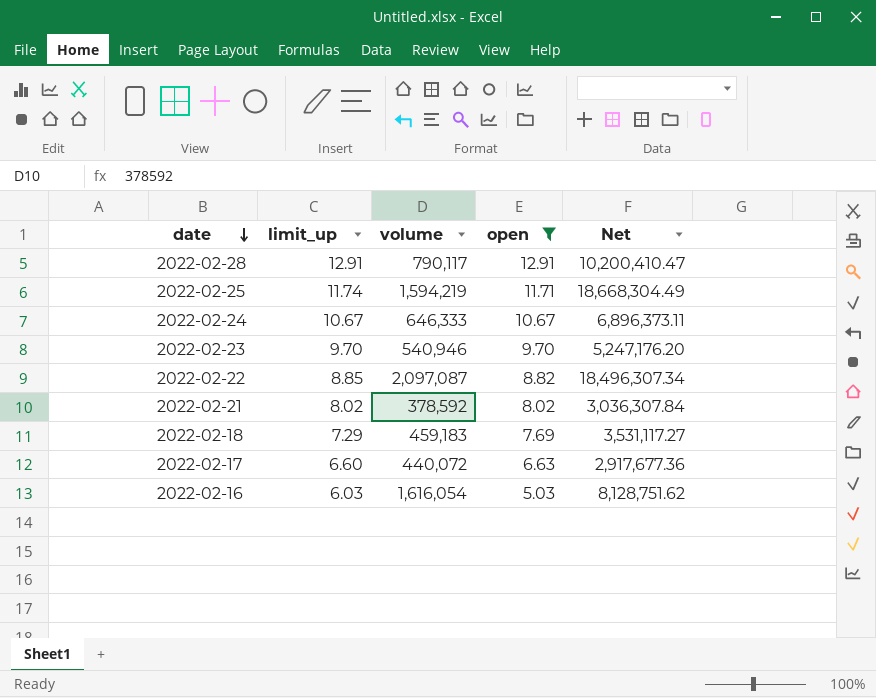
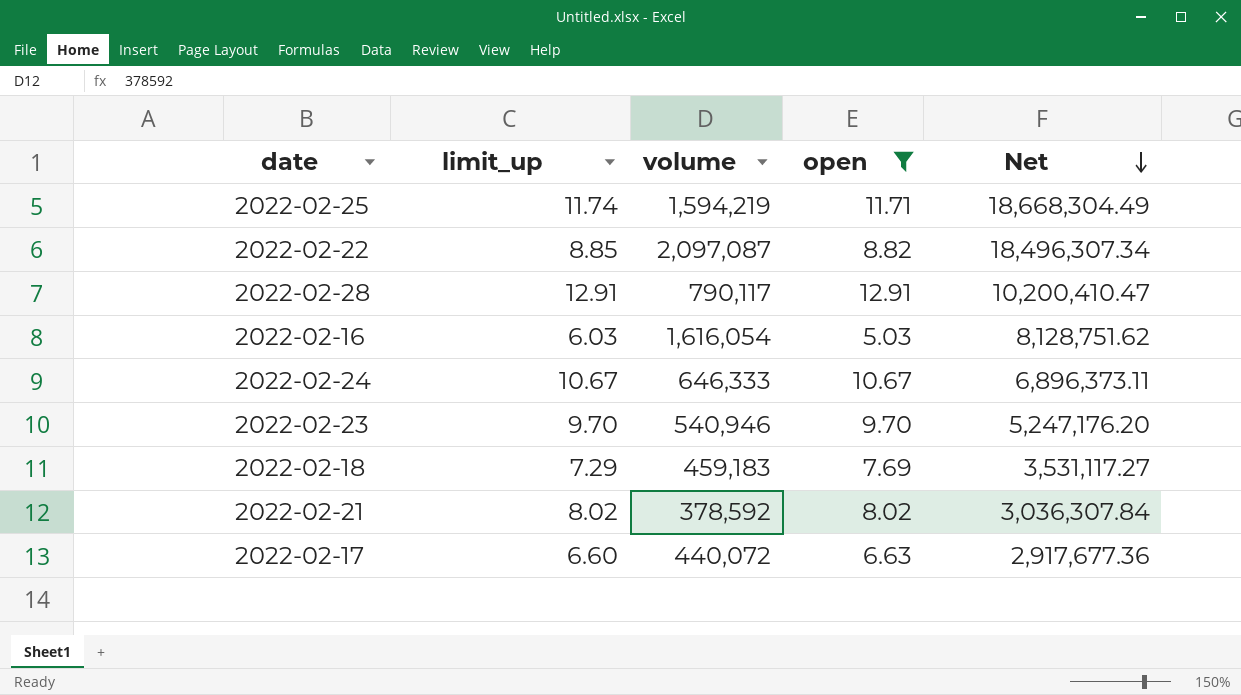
row order: date descending -> Net descending

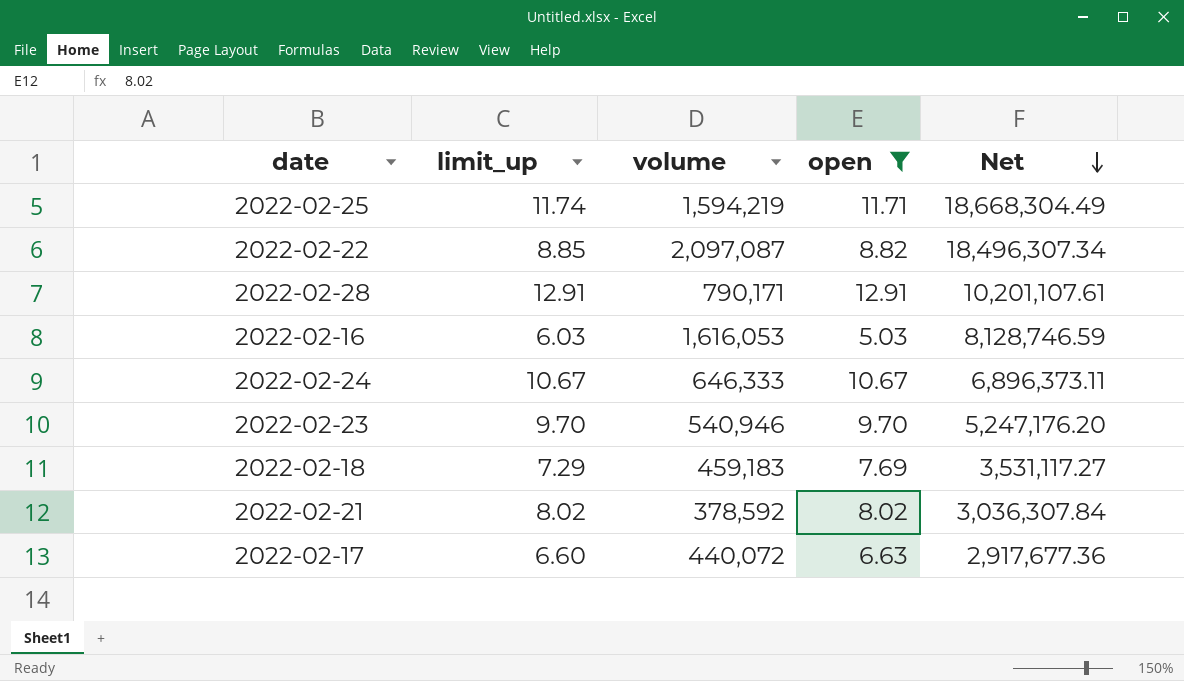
2022-02-28 | volume: 790,117 -> 790,171
2022-02-28 | Net: 10,200,410.47 -> 10,201,107.61
2022-02-16 | volume: 1,616,054 -> 1,616,053
2022-02-16 | Net: 8,128,751.62 -> 8,128,746.59

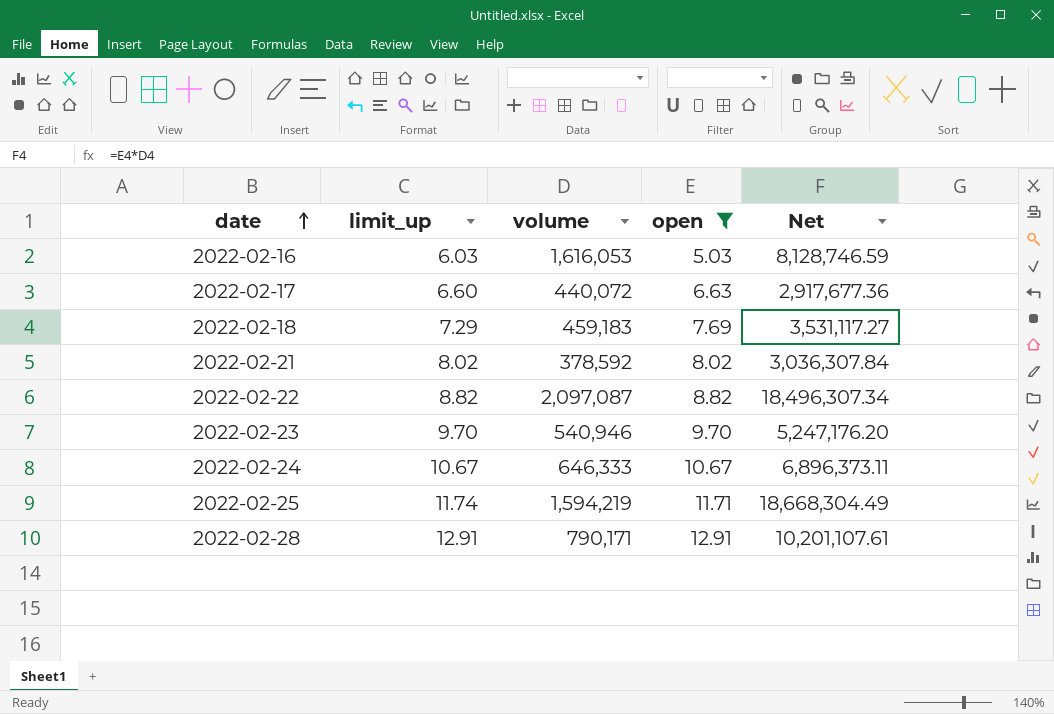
row order: Net descending -> date ascending
2022-02-22 | limit_up: 8.85 -> 8.82

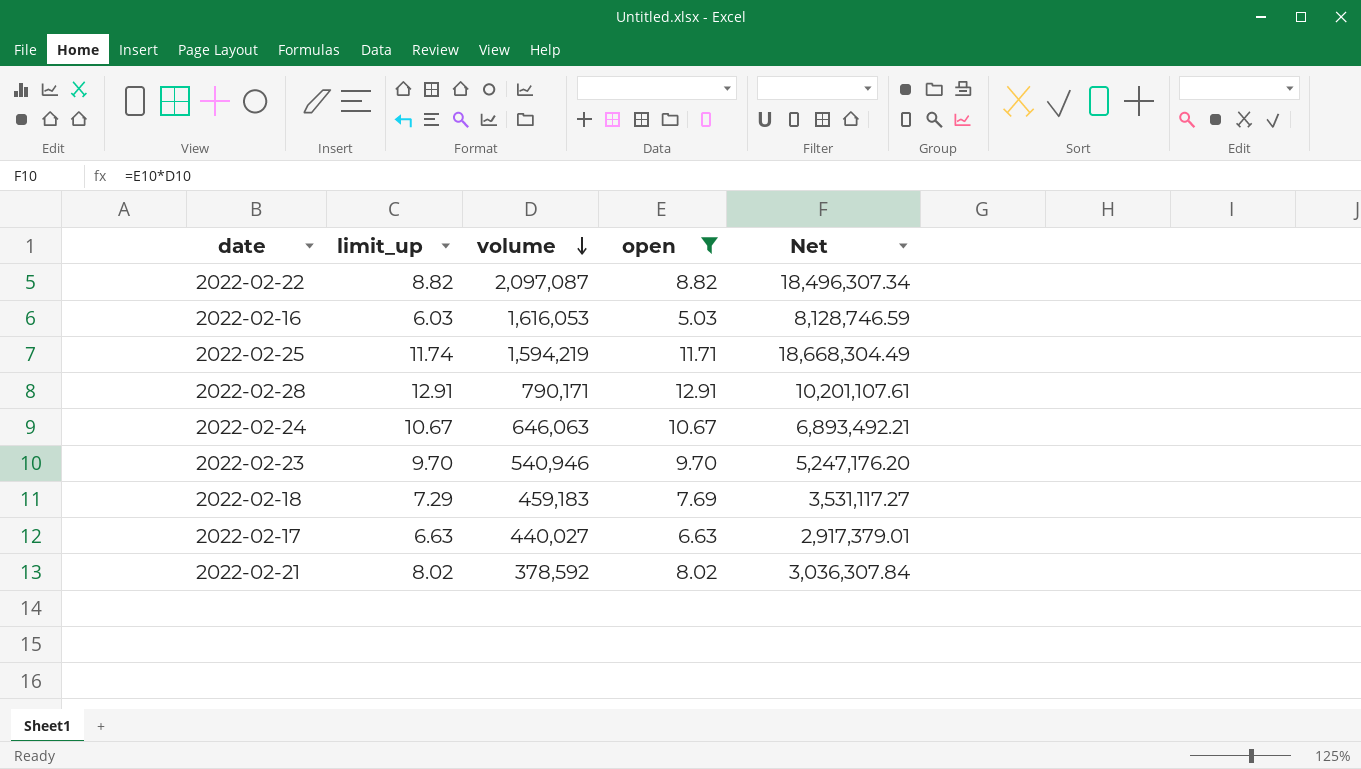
row order: date ascending -> volume descending
2022-02-24 | volume: 646,333 -> 646,063
2022-02-24 | Net: 6,896,373.11 -> 6,893,492.21
2022-02-17 | limit_up: 6.60 -> 6.63
2022-02-17 | volume: 440,072 -> 440,027
2022-02-17 | Net: 2,917,677.36 -> 2,917,379.01

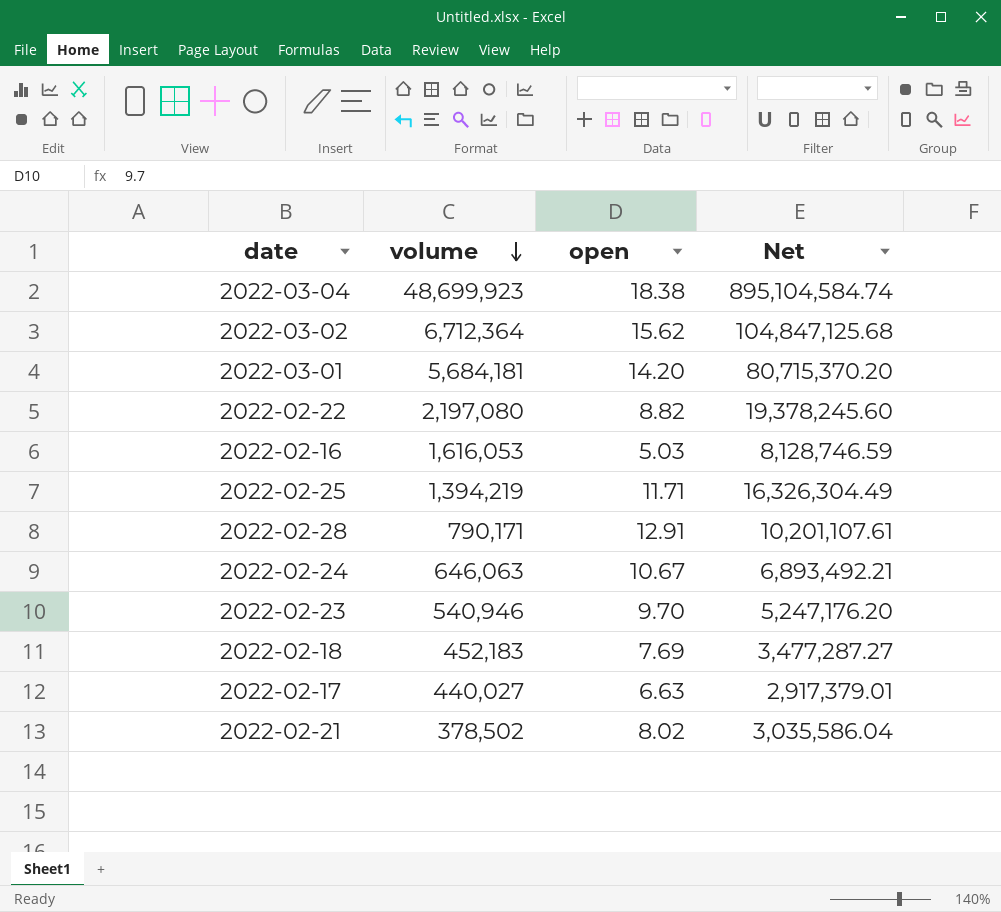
filter: open <= 12.91 -> none
column limit_up | position: 2 -> none
2022-02-22 | volume: 2,097,087 -> 2,197,080
2022-02-22 | Net: 18,496,307.34 -> 19,378,245.60
2022-02-25 | volume: 1,594,219 -> 1,394,219
2022-02-25 | Net: 18,668,304.49 -> 16,326,304.49
2022-02-18 | volume: 459,183 -> 452,183
2022-02-18 | Net: 3,531,117.27 -> 3,477,287.27
2022-02-21 | volume: 378,592 -> 378,502
2022-02-21 | Net: 3,036,307.84 -> 3,035,586.04

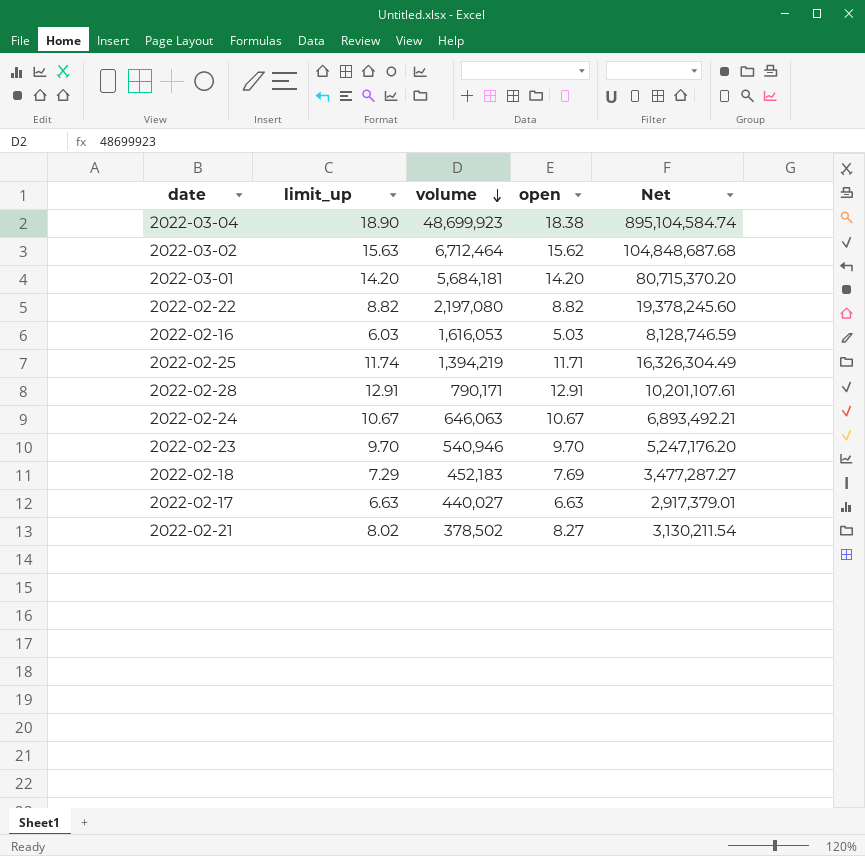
column limit_up | position: none -> 2
2022-03-02 | volume: 6,712,364 -> 6,712,464
2022-03-02 | Net: 104,847,125.68 -> 104,848,687.68
2022-02-21 | open: 8.02 -> 8.27
2022-02-21 | Net: 3,035,586.04 -> 3,130,211.54

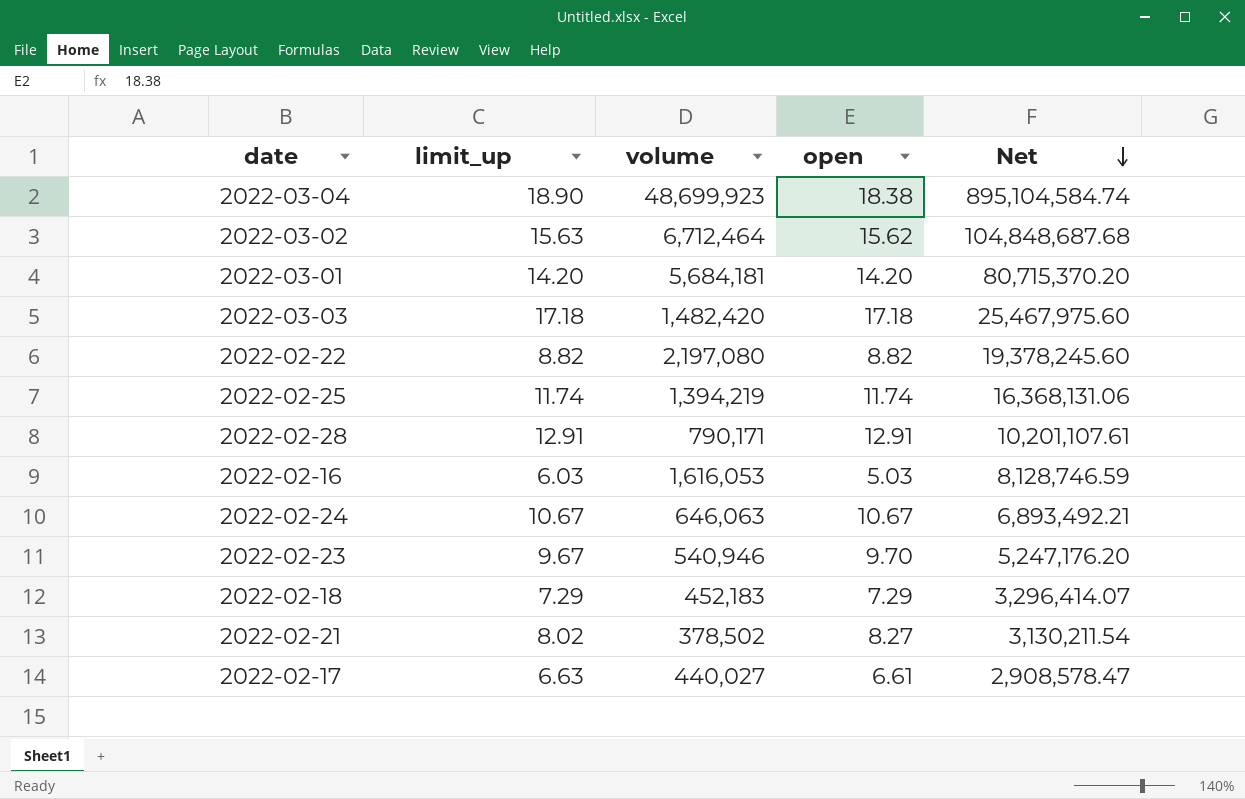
row order: volume descending -> Net descending
row 2022-03-03: none -> 17.18 | 1,482,420 | 17.18 | 25,467,975.60
2022-02-25 | open: 11.71 -> 11.74
2022-02-25 | Net: 16,326,304.49 -> 16,368,131.06
2022-02-23 | limit_up: 9.70 -> 9.67
2022-02-18 | open: 7.69 -> 7.29
2022-02-18 | Net: 3,477,287.27 -> 3,296,414.07
2022-02-17 | open: 6.63 -> 6.61
2022-02-17 | Net: 2,917,379.01 -> 2,908,578.47

